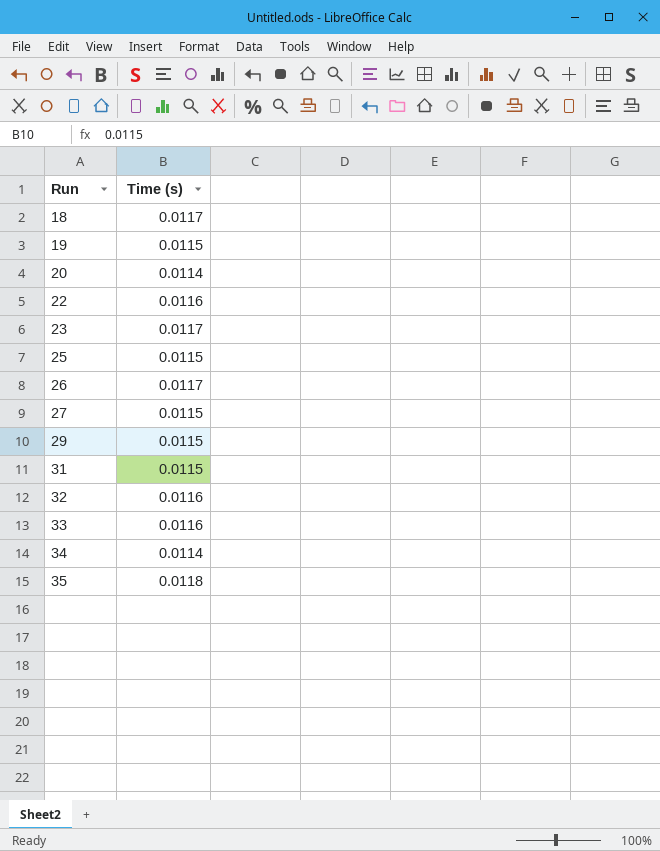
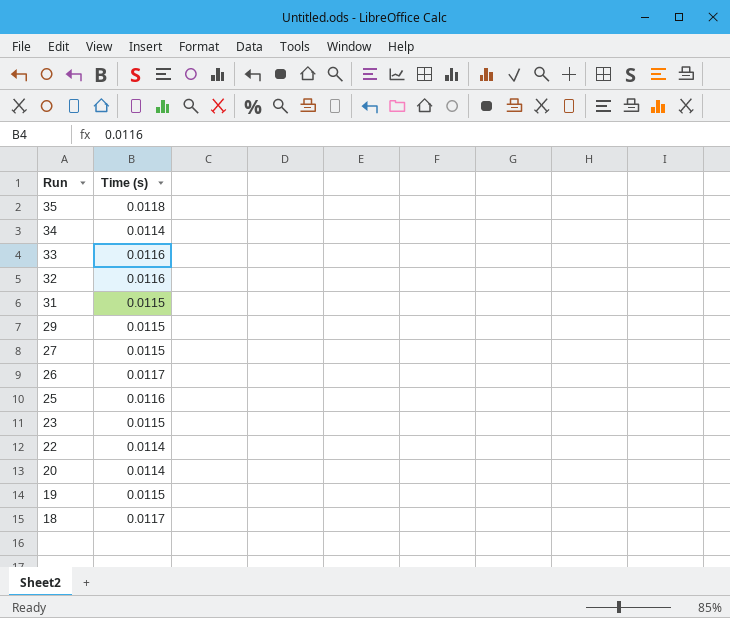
row order: Run ascending -> Run descending
25 | Time (s): 0.0115 -> 0.0116
23 | Time (s): 0.0117 -> 0.0115
22 | Time (s): 0.0116 -> 0.0114

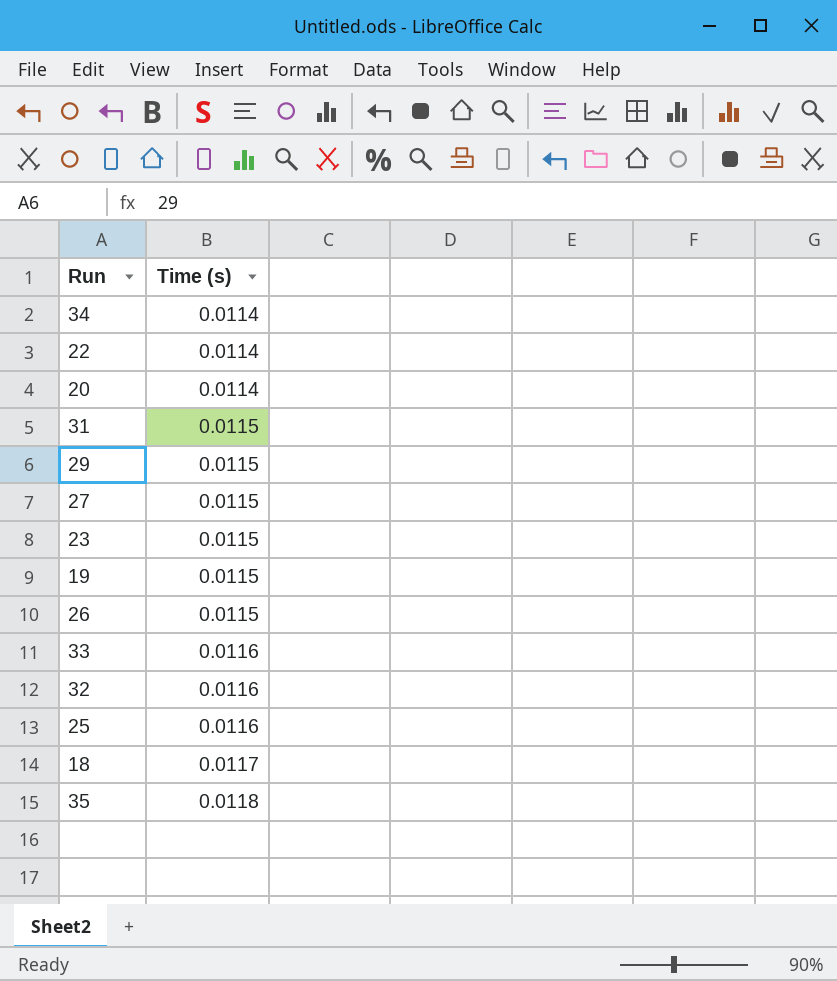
row order: Run descending -> Time (s) ascending
26 | Time (s): 0.0117 -> 0.0115

